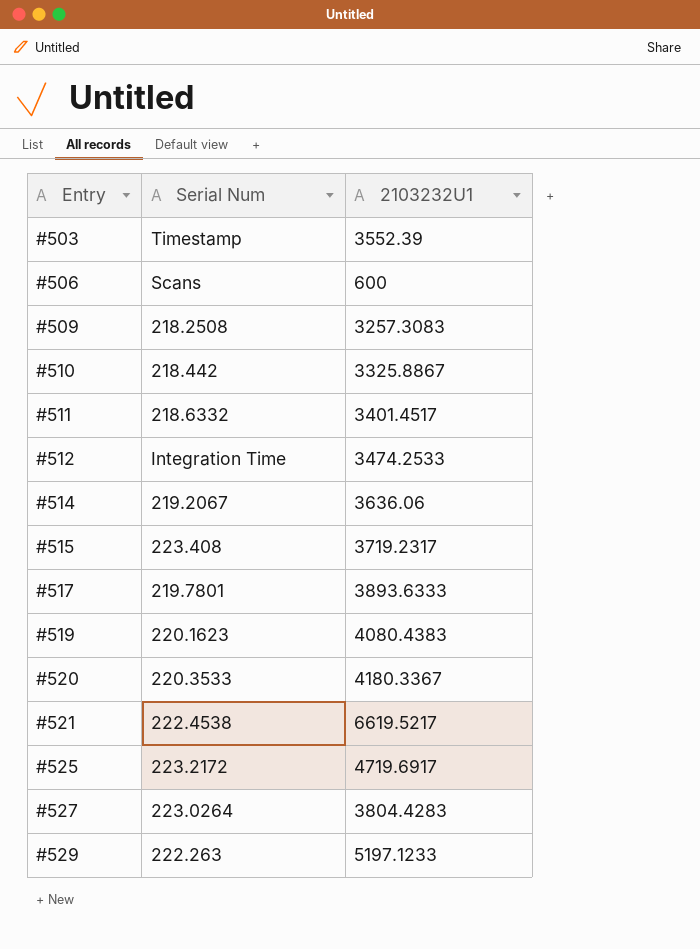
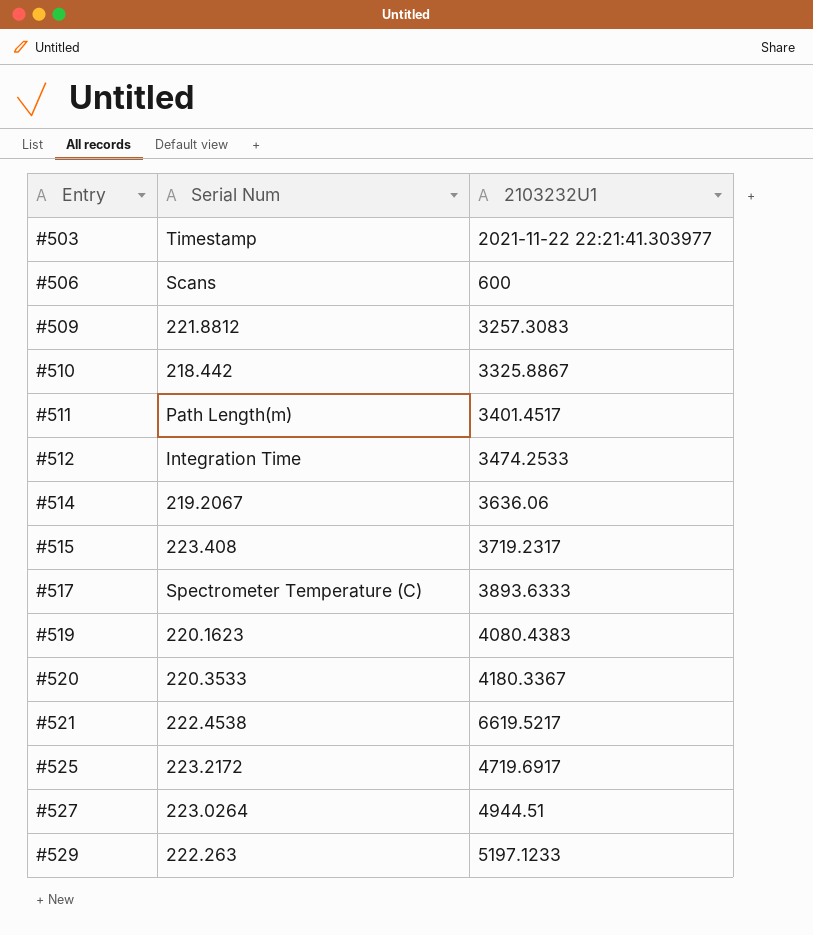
#503 | 2103232U1: 3552.39 -> 2021-11-22 22:21:41.303977
#509 | Serial Num: 218.2508 -> 221.8812
#511 | Serial Num: 218.6332 -> Path Length(m)
#517 | Serial Num: 219.7801 -> Spectrometer Temperature (C)
#527 | 2103232U1: 3804.4283 -> 4944.51

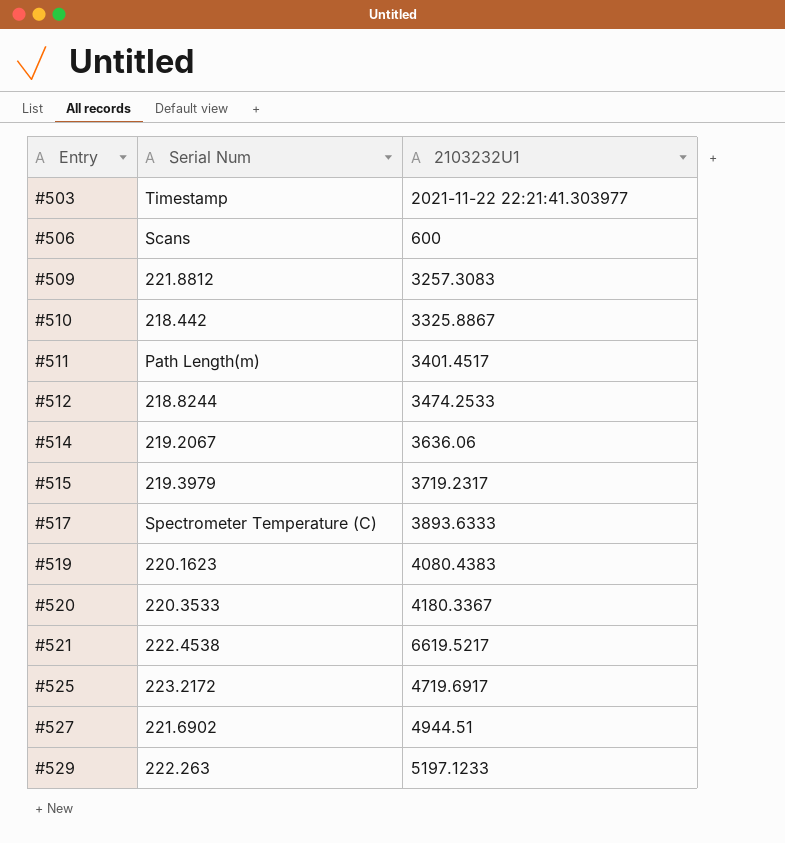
#512 | Serial Num: Integration Time -> 218.8244
#515 | Serial Num: 223.408 -> 219.3979
#527 | Serial Num: 223.0264 -> 221.6902

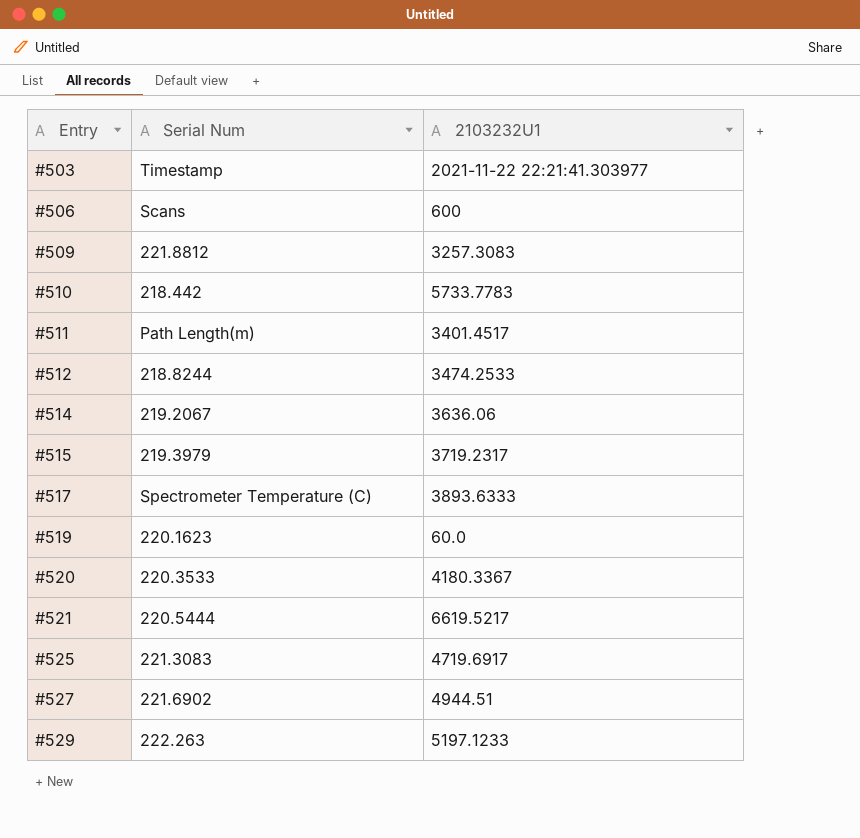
#510 | 2103232U1: 3325.8867 -> 5733.7783
#519 | 2103232U1: 4080.4383 -> 60.0
#521 | Serial Num: 222.4538 -> 220.5444
#525 | Serial Num: 223.2172 -> 221.3083

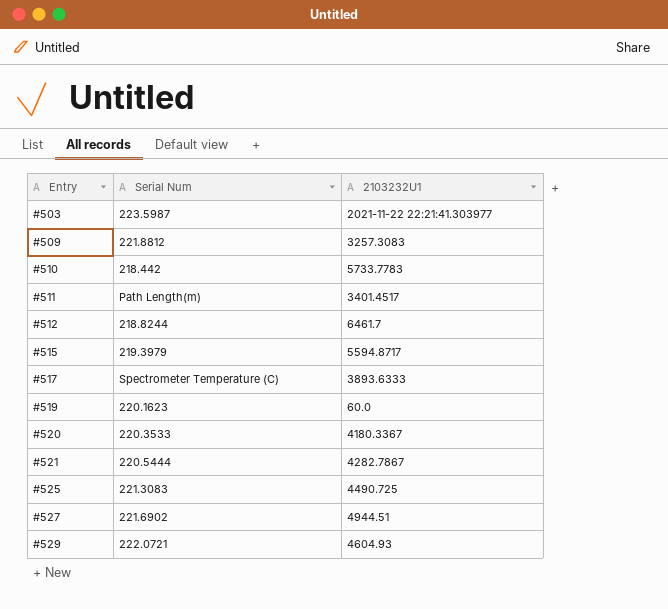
row #506: Scans | 600 -> none
row #514: 219.2067 | 3636.06 -> none
#503 | Serial Num: Timestamp -> 223.5987
#512 | 2103232U1: 3474.2533 -> 6461.7
#515 | 2103232U1: 3719.2317 -> 5594.8717
#521 | 2103232U1: 6619.5217 -> 4282.7867
#525 | 2103232U1: 4719.6917 -> 4490.725
#529 | Serial Num: 222.263 -> 222.0721
#529 | 2103232U1: 5197.1233 -> 4604.93

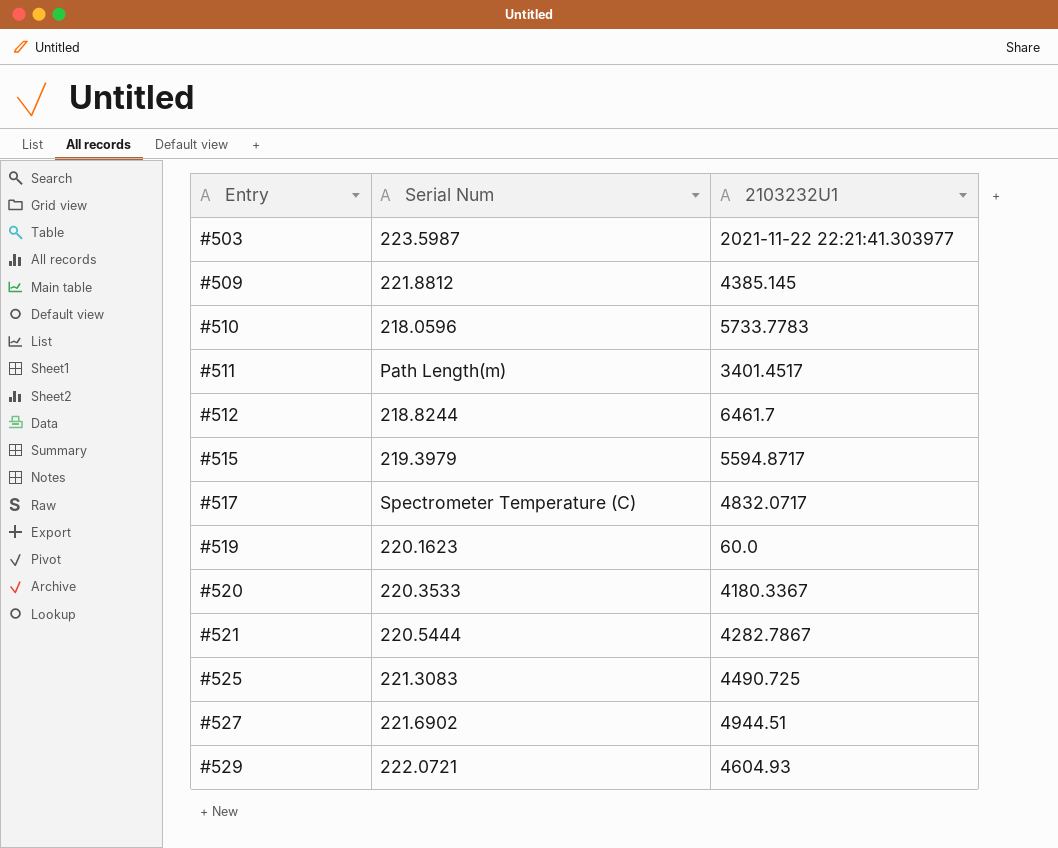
#509 | 2103232U1: 3257.3083 -> 4385.145
#510 | Serial Num: 218.442 -> 218.0596
#517 | 2103232U1: 3893.6333 -> 4832.0717

